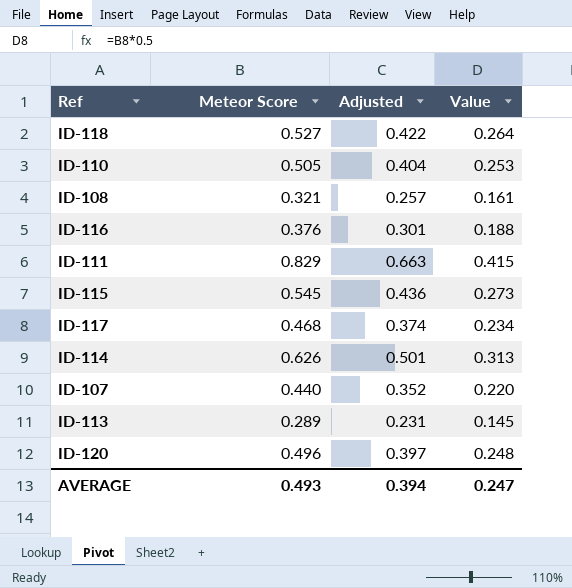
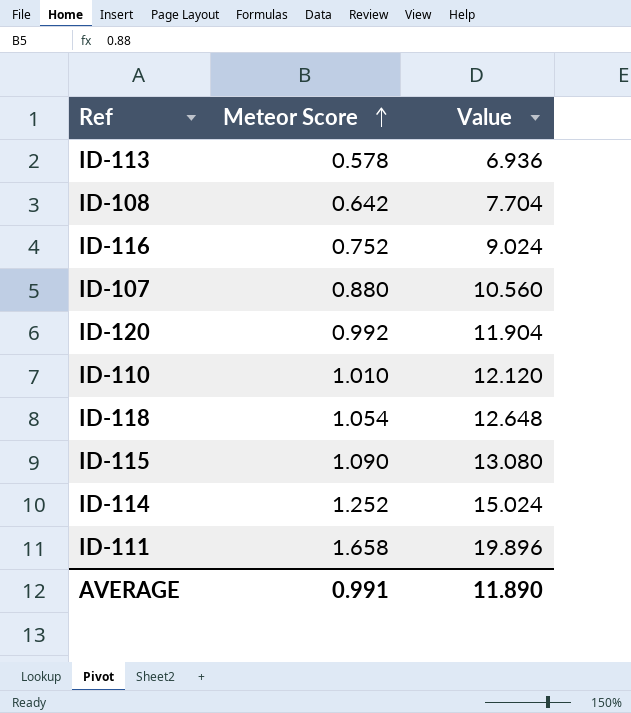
row order: none -> Meteor Score ascending
column Adjusted | formula: [Meteor Score] * 0.8 -> none
column Value | formula: [Meteor Score] * 0.5 -> [Meteor Score] * 12
row ID-117: 0.468 | 0.374 | 0.234 -> none
ID-113 | Meteor Score: 0.289 -> 0.578
ID-108 | Meteor Score: 0.321 -> 0.642
ID-116 | Meteor Score: 0.376 -> 0.752
ID-107 | Meteor Score: 0.440 -> 0.880
ID-120 | Meteor Score: 0.496 -> 0.992
ID-110 | Meteor Score: 0.505 -> 1.010
ID-118 | Meteor Score: 0.527 -> 1.054
ID-115 | Meteor Score: 0.545 -> 1.090
ID-114 | Meteor Score: 0.626 -> 1.252
ID-111 | Meteor Score: 0.829 -> 1.658
AVERAGE | Meteor Score: 0.493 -> 0.991
AVERAGE | Value: 0.247 -> 11.890

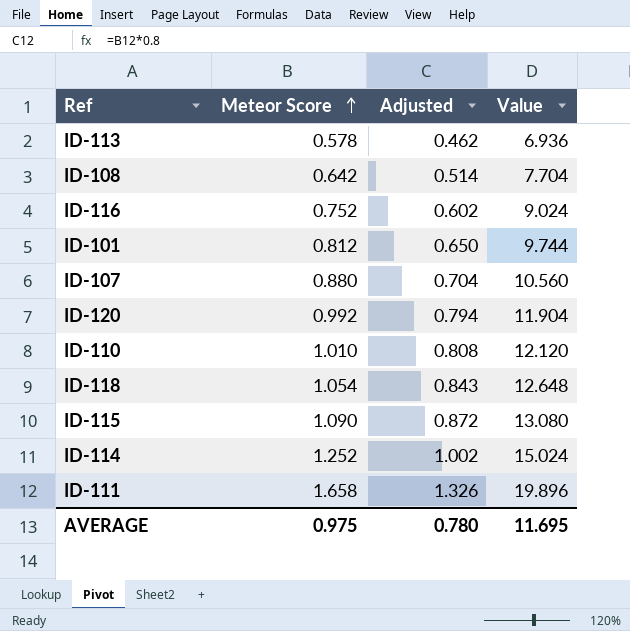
column Adjusted | formula: none -> [Meteor Score] * 0.8
row ID-101: none -> 0.812 | 0.650 | 9.744
AVERAGE | Meteor Score: 0.991 -> 0.975
AVERAGE | Value: 11.890 -> 11.695

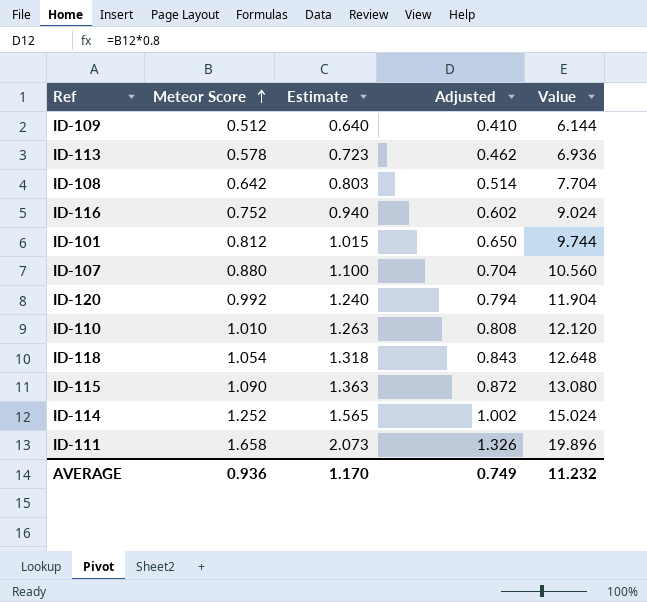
column Estimate | formula: none -> [Meteor Score] * 1.25
row ID-109: none -> 0.512 | 0.640 | 0.410 | 6.144
AVERAGE | Meteor Score: 0.975 -> 0.936
AVERAGE | Adjusted: 0.780 -> 0.749
AVERAGE | Value: 11.695 -> 11.232

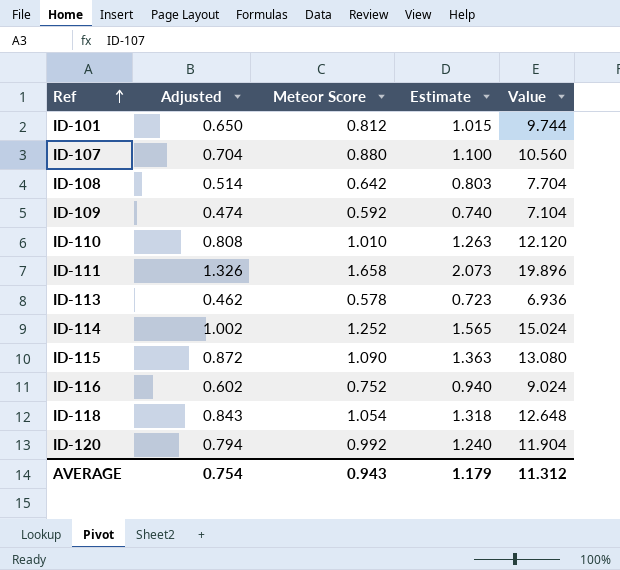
row order: Meteor Score ascending -> Ref ascending
column Adjusted | position: 4 -> 2
ID-109 | Adjusted: 0.410 -> 0.474
ID-109 | Meteor Score: 0.512 -> 0.592
ID-109 | Estimate: 0.640 -> 0.740
ID-109 | Value: 6.144 -> 7.104
AVERAGE | Adjusted: 0.749 -> 0.754
AVERAGE | Meteor Score: 0.936 -> 0.943
AVERAGE | Estimate: 1.170 -> 1.179
AVERAGE | Value: 11.232 -> 11.312

